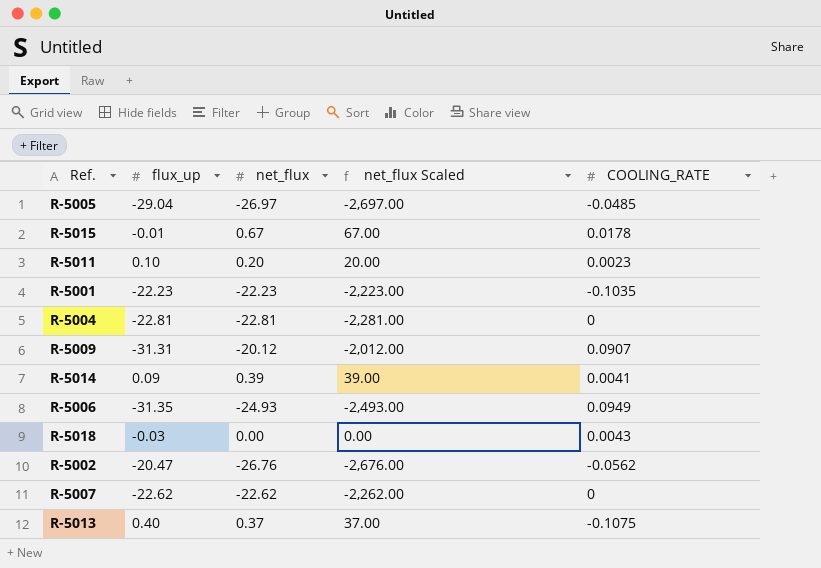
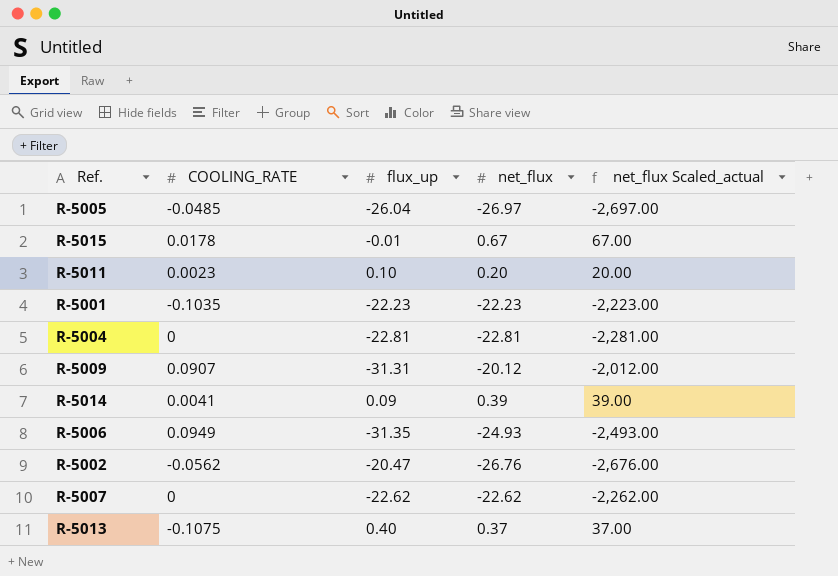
column COOLING_RATE | position: 5 -> 2
column name: net_flux Scaled -> net_flux Scaled_actual
row R-5018: -0.03 | 0.00 | 0.00 | 0.0043 -> none
R-5005 | flux_up: -29.04 -> -26.04

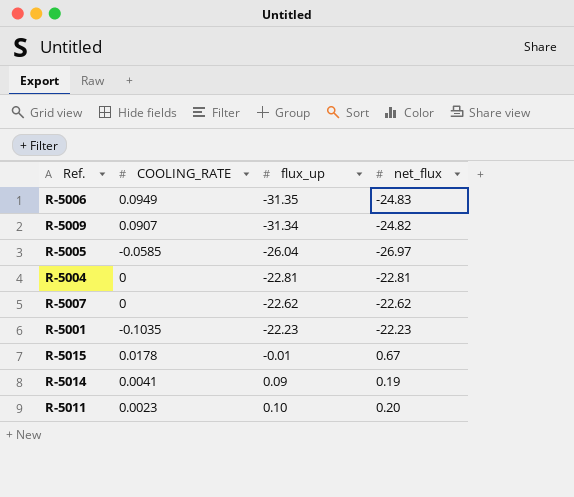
row order: none -> flux_up ascending
column net_flux Scaled_actual | formula: [net_flux] * 100 -> none
row R-5002: -0.0562 | -20.47 | -26.76 | -2,676.00 -> none
row R-5013: -0.1075 | 0.40 | 0.37 | 37.00 -> none
R-5006 | net_flux: -24.93 -> -24.83
R-5009 | flux_up: -31.31 -> -31.34
R-5009 | net_flux: -20.12 -> -24.82
R-5005 | COOLING_RATE: -0.0485 -> -0.0585
R-5014 | net_flux: 0.39 -> 0.19

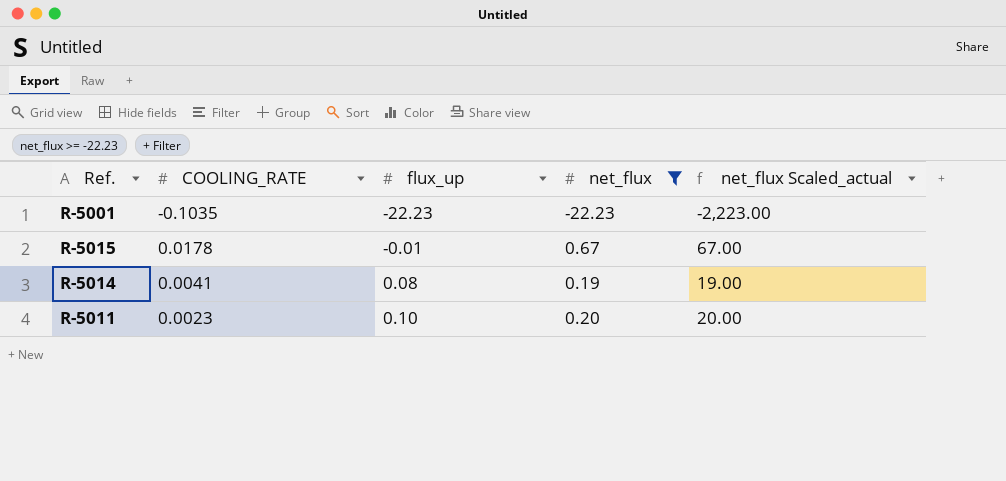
filter: none -> net_flux >= -22.23
column net_flux Scaled_actual | formula: none -> [net_flux] * 100
R-5014 | flux_up: 0.09 -> 0.08

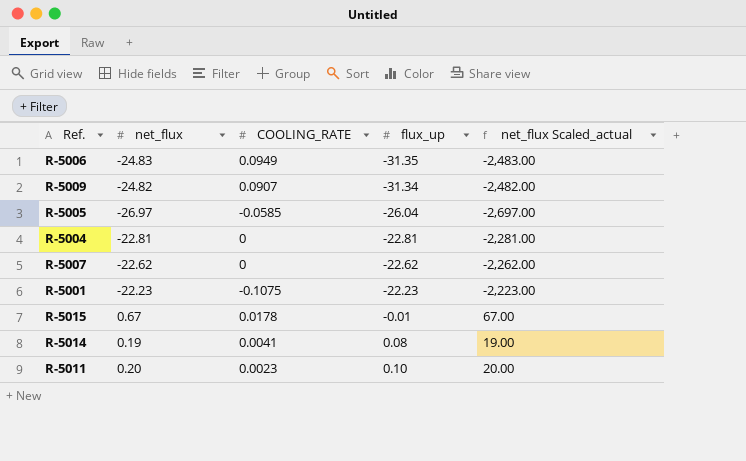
filter: net_flux >= -22.23 -> none
column net_flux | position: 4 -> 2
R-5001 | COOLING_RATE: -0.1035 -> -0.1075

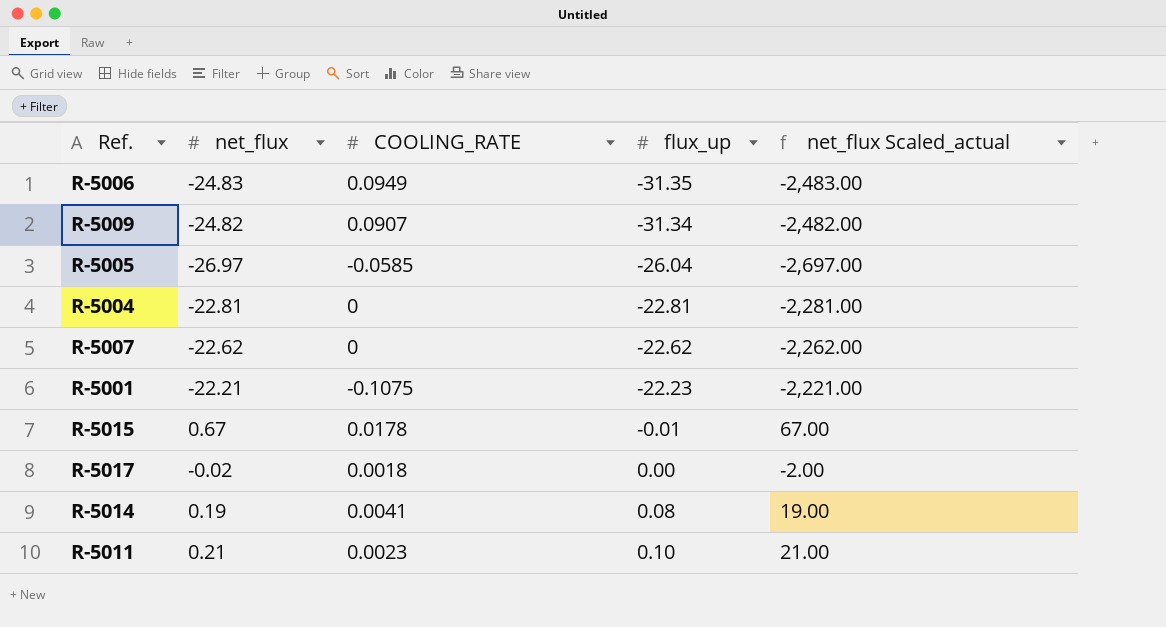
R-5001 | net_flux: -22.23 -> -22.21
R-5001 | net_flux Scaled_actual: -2,223.00 -> -2,221.00
row R-5017: none -> -0.02 | 0.0018 | 0.00 | -2.00
R-5011 | net_flux: 0.20 -> 0.21
R-5011 | net_flux Scaled_actual: 20.00 -> 21.00

